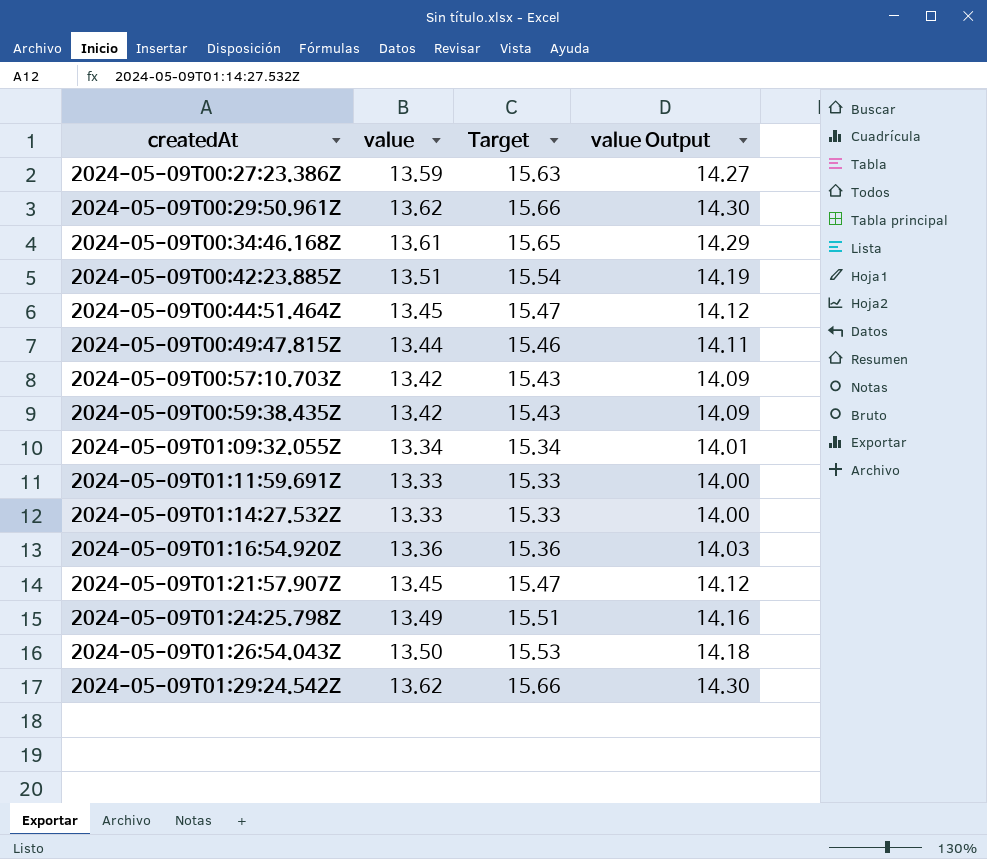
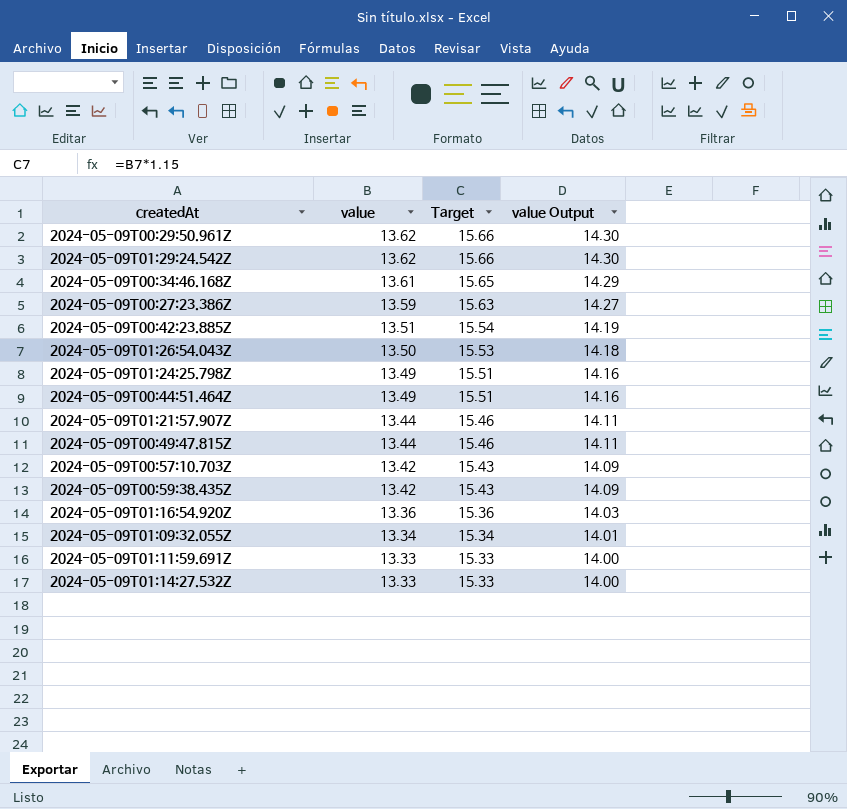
row order: createdAt ascending -> value descending
2024-05-09T00:44:51.464Z | value: 13.45 -> 13.49
2024-05-09T00:44:51.464Z | Target: 15.47 -> 15.51
2024-05-09T00:44:51.464Z | value Output: 14.12 -> 14.16
2024-05-09T01:21:57.907Z | value: 13.45 -> 13.44
2024-05-09T01:21:57.907Z | Target: 15.47 -> 15.46
2024-05-09T01:21:57.907Z | value Output: 14.12 -> 14.11

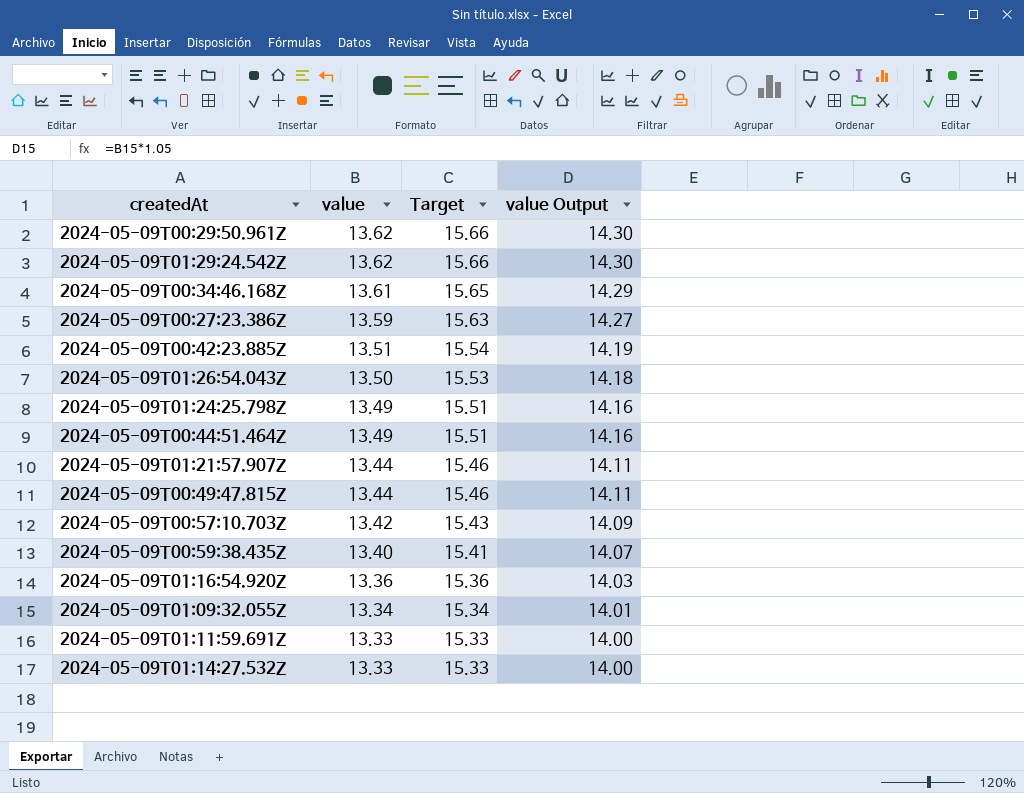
2024-05-09T00:59:38.435Z | value: 13.42 -> 13.40
2024-05-09T00:59:38.435Z | Target: 15.43 -> 15.41
2024-05-09T00:59:38.435Z | value Output: 14.09 -> 14.07

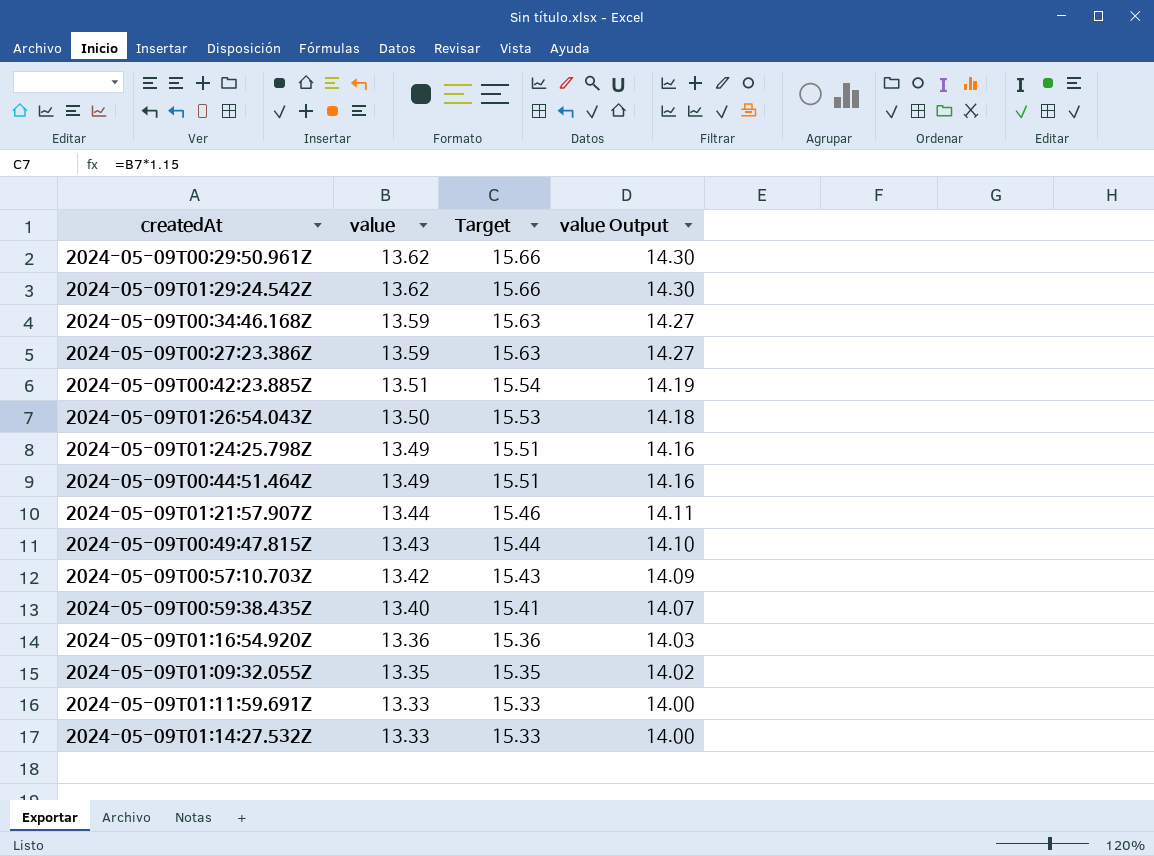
2024-05-09T00:34:46.168Z | value: 13.61 -> 13.59
2024-05-09T00:34:46.168Z | Target: 15.65 -> 15.63
2024-05-09T00:34:46.168Z | value Output: 14.29 -> 14.27
2024-05-09T00:49:47.815Z | value: 13.44 -> 13.43
2024-05-09T00:49:47.815Z | Target: 15.46 -> 15.44
2024-05-09T00:49:47.815Z | value Output: 14.11 -> 14.10
2024-05-09T01:09:32.055Z | value: 13.34 -> 13.35
2024-05-09T01:09:32.055Z | Target: 15.34 -> 15.35
2024-05-09T01:09:32.055Z | value Output: 14.01 -> 14.02

